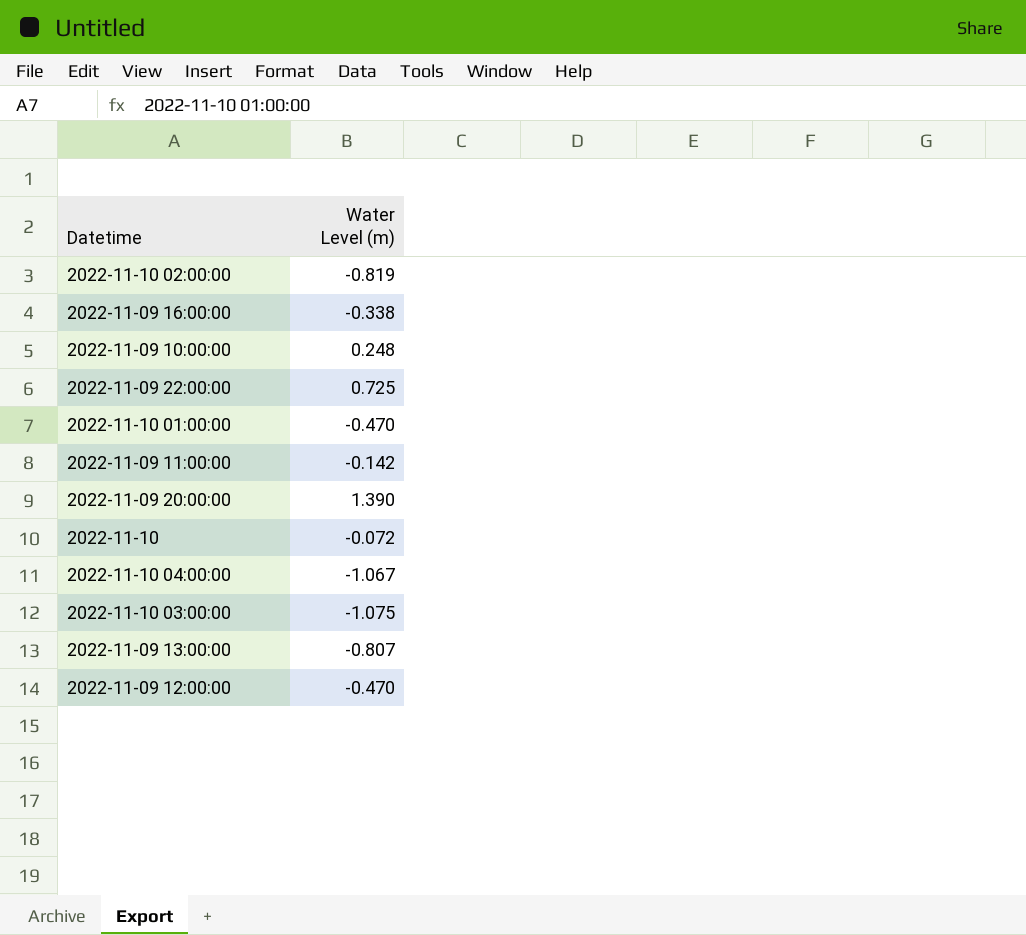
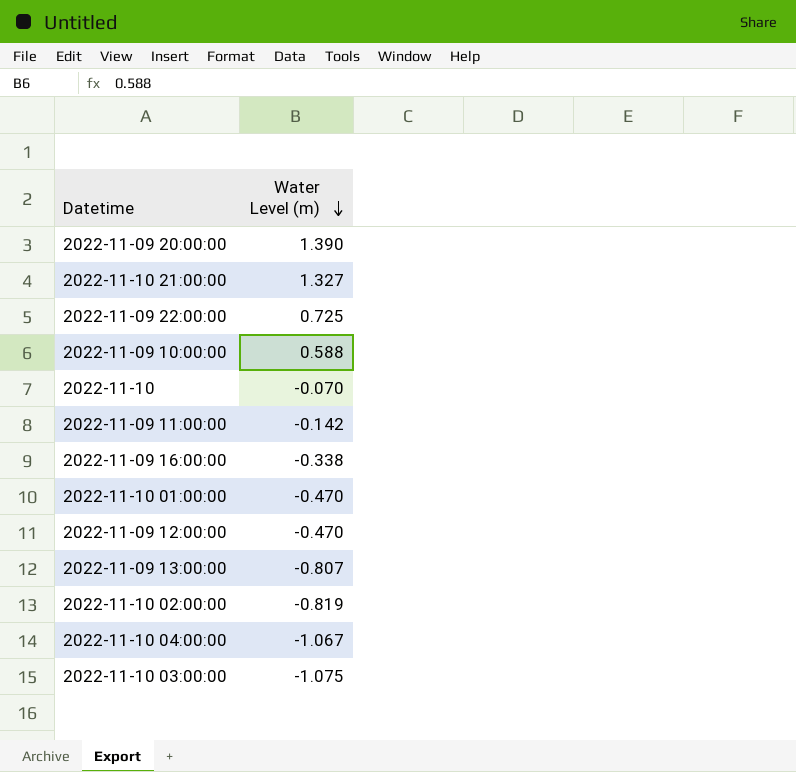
row order: none -> Water Level (m) descending
row 2022-11-10 21:00:00: none -> 1.327
2022-11-09 10:00:00 | Water Level (m): 0.248 -> 0.588
2022-11-10 | Water Level (m): -0.072 -> -0.070

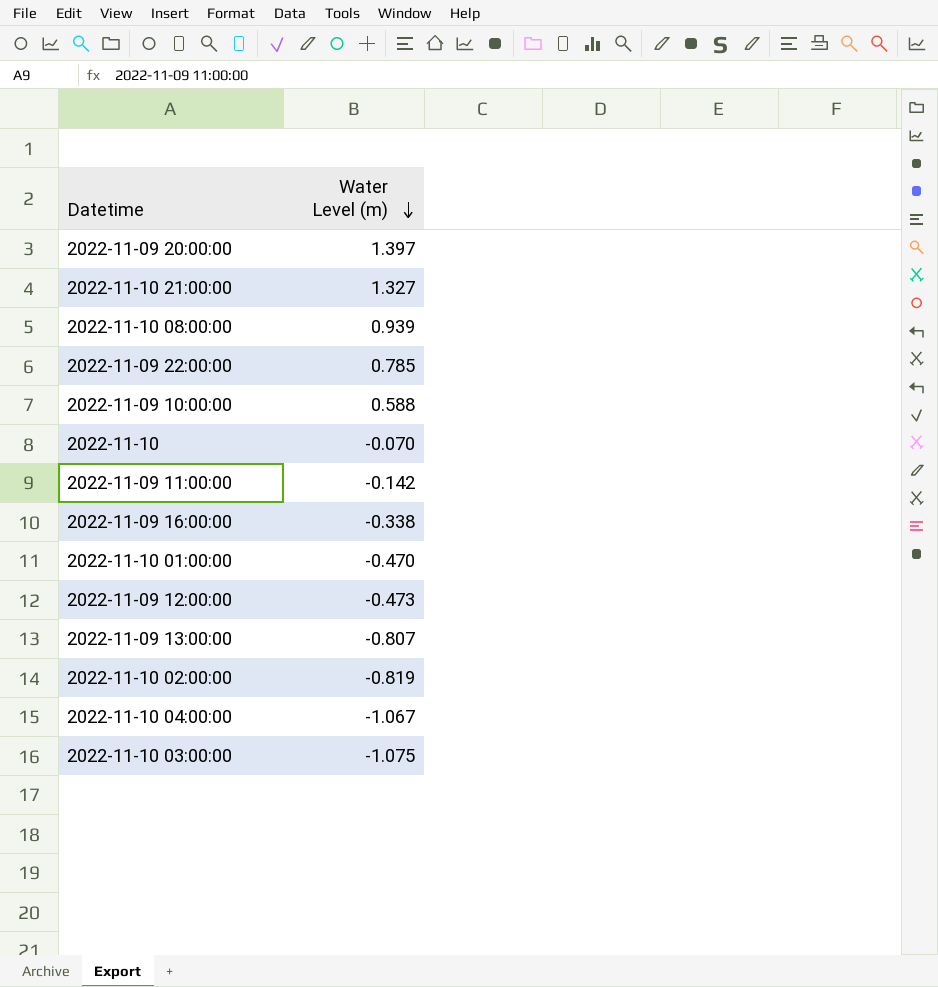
2022-11-09 20:00:00 | Water Level (m): 1.390 -> 1.397
row 2022-11-10 08:00:00: none -> 0.939
2022-11-09 22:00:00 | Water Level (m): 0.725 -> 0.785
2022-11-09 12:00:00 | Water Level (m): -0.470 -> -0.473

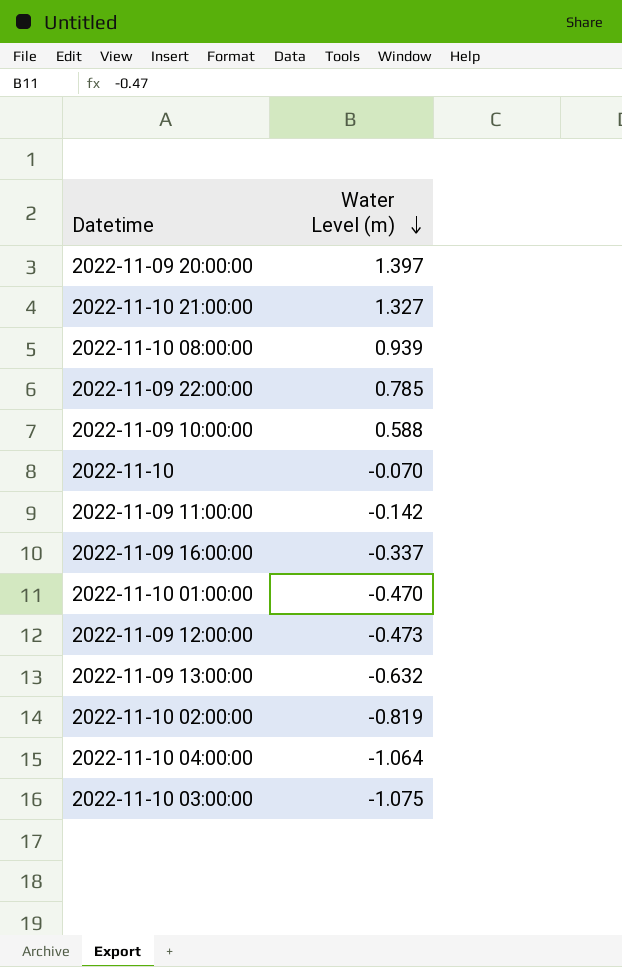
2022-11-09 16:00:00 | Water Level (m): -0.338 -> -0.337
2022-11-09 13:00:00 | Water Level (m): -0.807 -> -0.632
2022-11-10 04:00:00 | Water Level (m): -1.067 -> -1.064

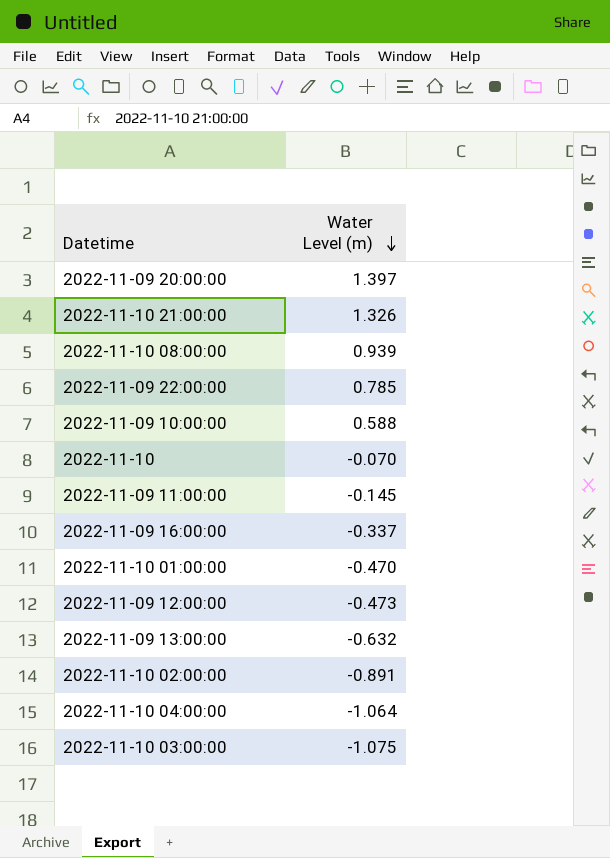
2022-11-10 21:00:00 | Water Level (m): 1.327 -> 1.326
2022-11-09 11:00:00 | Water Level (m): -0.142 -> -0.145
2022-11-10 02:00:00 | Water Level (m): -0.819 -> -0.891

